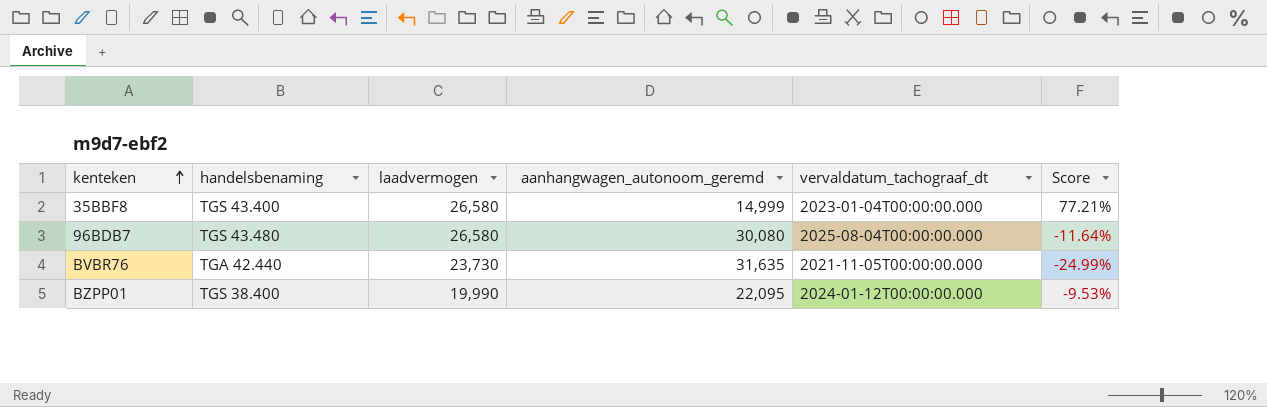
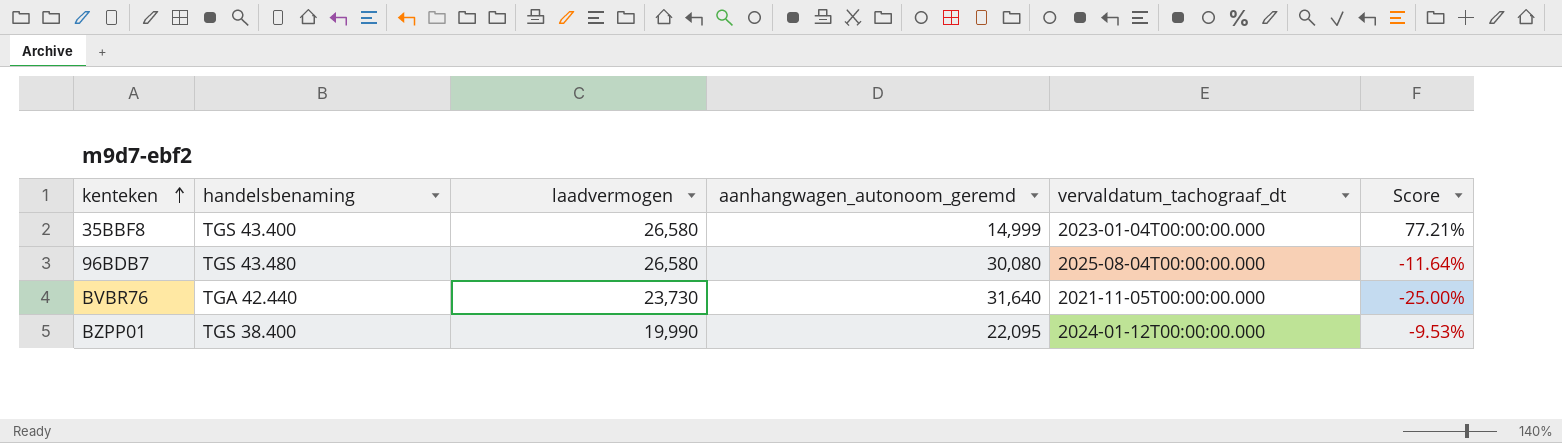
BVBR76 | aanhangwagen_autonoom_geremd: 31,635 -> 31,640
BVBR76 | Score: -24.99% -> -25.00%

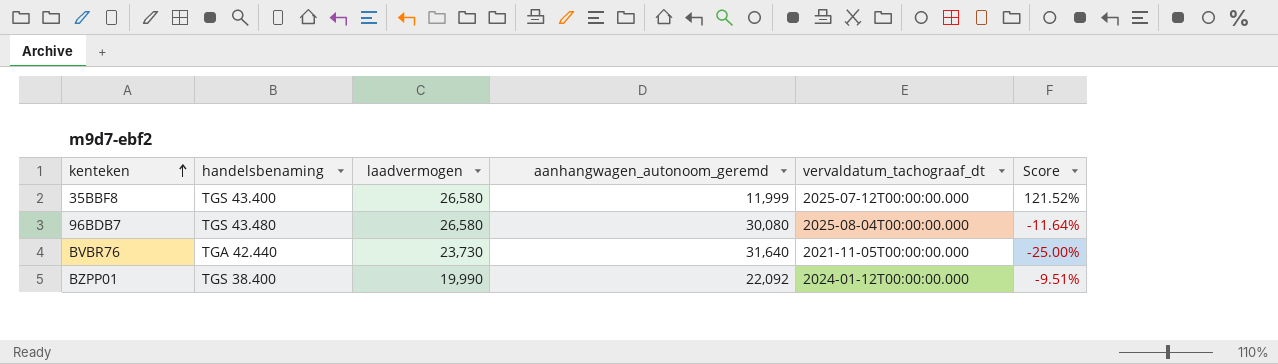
35BBF8 | aanhangwagen_autonoom_geremd: 14,999 -> 11,999
35BBF8 | vervaldatum_tachograaf_dt: 2023-01-04T00:00:00.000 -> 2025-07-12T00:00:00.000
35BBF8 | Score: 77.21% -> 121.52%
BZPP01 | aanhangwagen_autonoom_geremd: 22,095 -> 22,092
BZPP01 | Score: -9.53% -> -9.51%

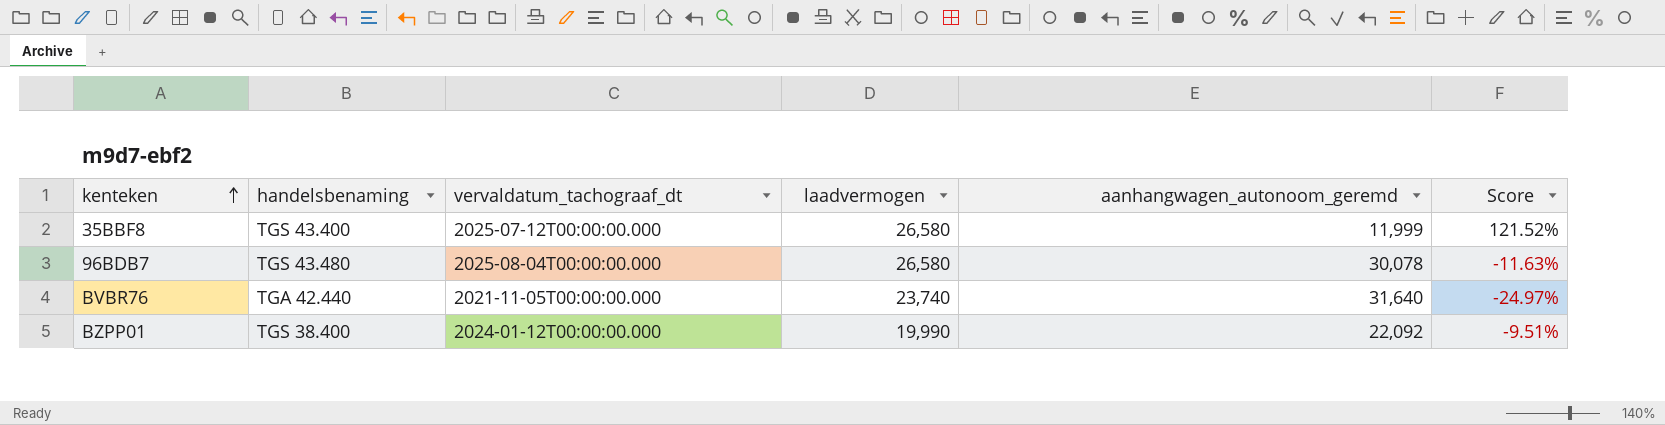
column vervaldatum_tachograaf_dt | position: 5 -> 3
96BDB7 | aanhangwagen_autonoom_geremd: 30,080 -> 30,078
96BDB7 | Score: -11.64% -> -11.63%
BVBR76 | laadvermogen: 23,730 -> 23,740
BVBR76 | Score: -25.00% -> -24.97%

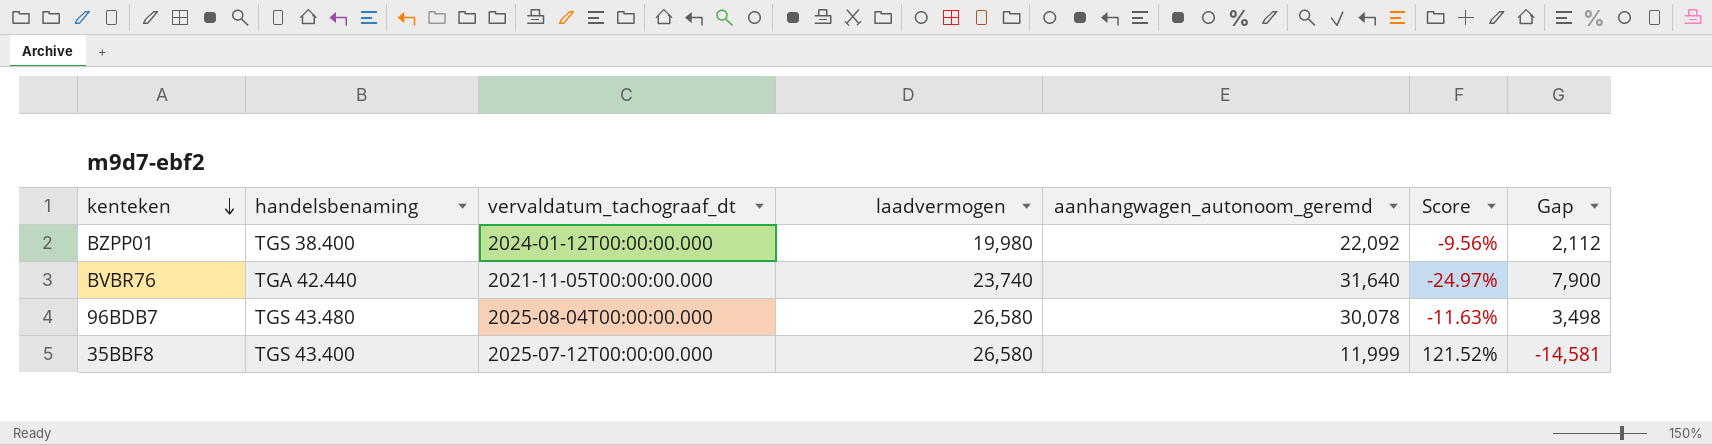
row order: kenteken ascending -> kenteken descending
column Gap | formula: none -> [aanhangwagen_autonoom_geremd] - [laadvermogen]
BZPP01 | laadvermogen: 19,990 -> 19,980
BZPP01 | Score: -9.51% -> -9.56%

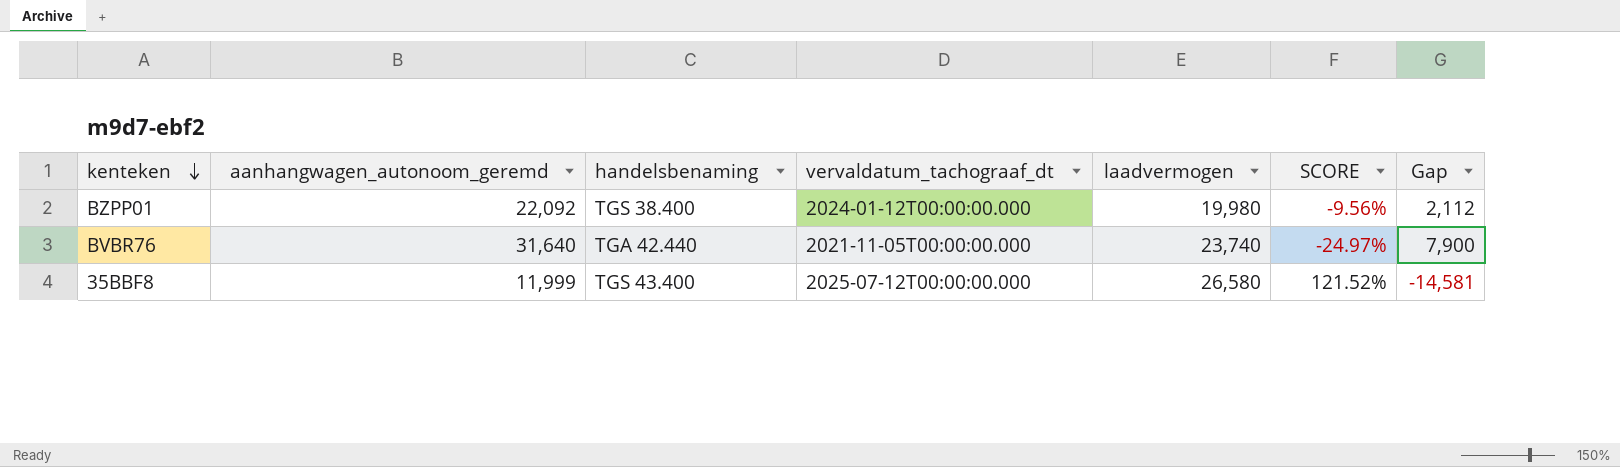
column aanhangwagen_autonoom_geremd | position: 5 -> 2
column name: Score -> SCORE
row 96BDB7: TGS 43.480 | 2025-08-04T00:00:00.000 | 26,580 | 30,078 | -11.63% | 3,498 -> none

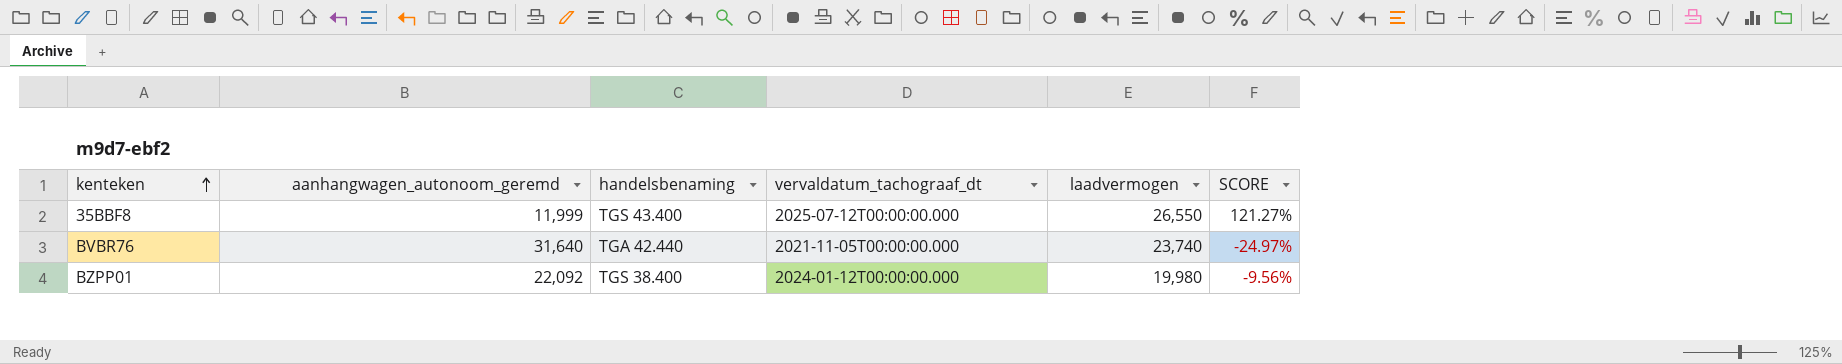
row order: kenteken descending -> kenteken ascending
column Gap | formula: [aanhangwagen_autonoom_geremd] - [laadvermogen] -> none
35BBF8 | laadvermogen: 26,580 -> 26,550
35BBF8 | SCORE: 121.52% -> 121.27%

